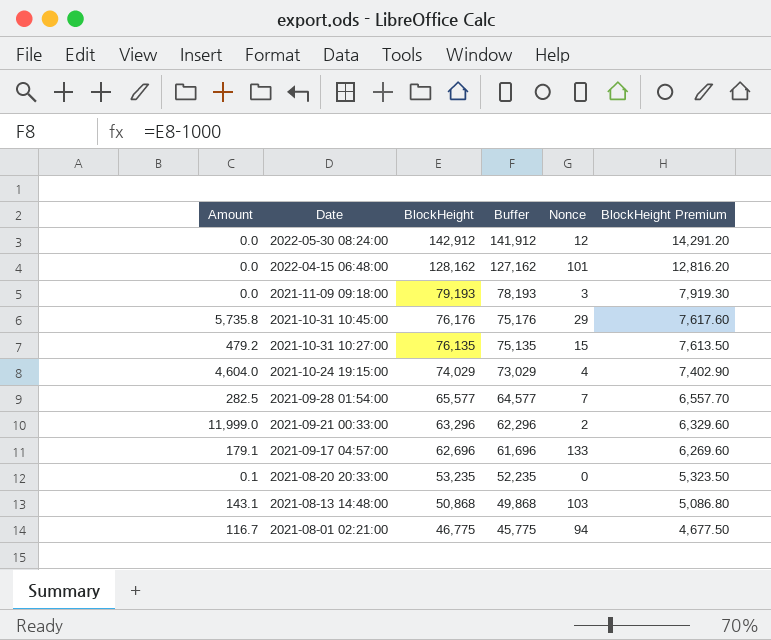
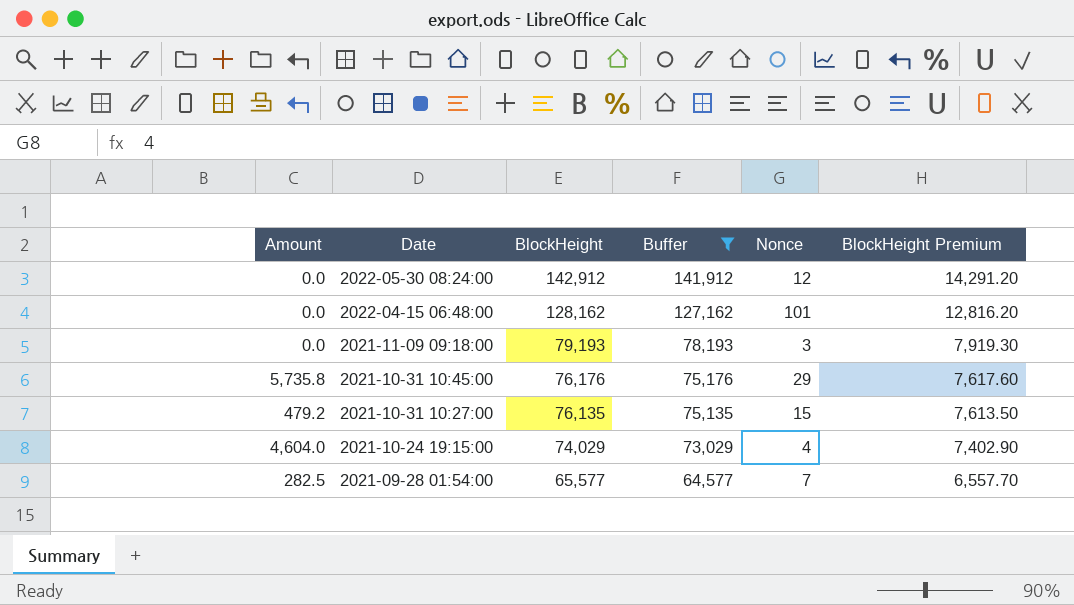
filter: none -> Buffer >= 64,577

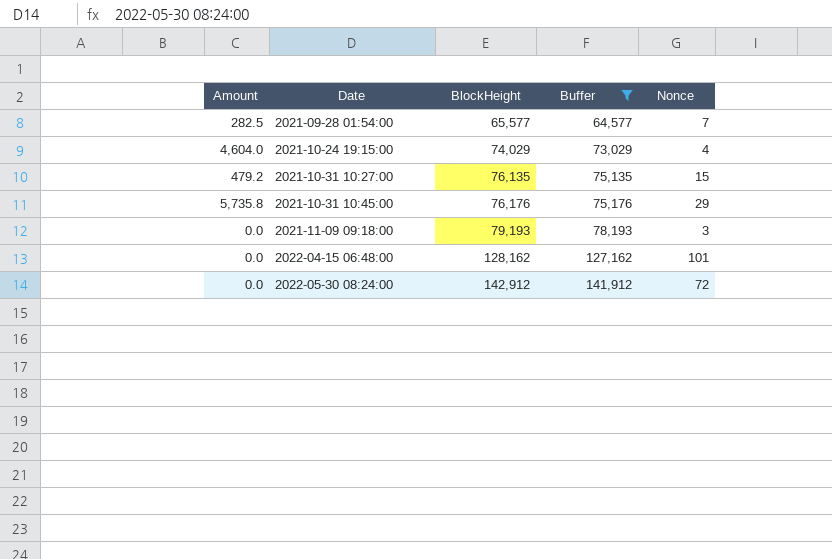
row order: Date descending -> Date ascending
column BlockHeight Premium | formula: [BlockHeight] * 0.1 -> none
2022-05-30 08:24:00 | Nonce: 12 -> 72

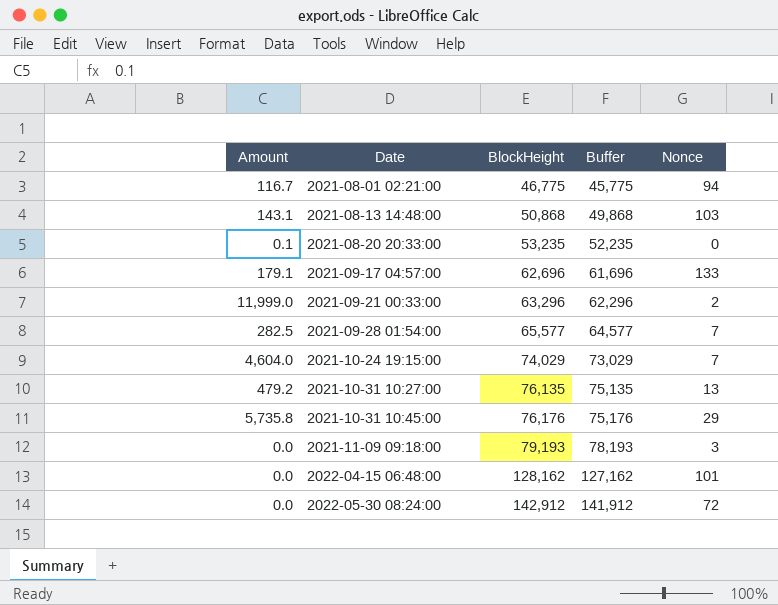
filter: Buffer >= 64,577 -> none
2021-10-24 19:15:00 | Nonce: 4 -> 7
2021-10-31 10:27:00 | Nonce: 15 -> 13

